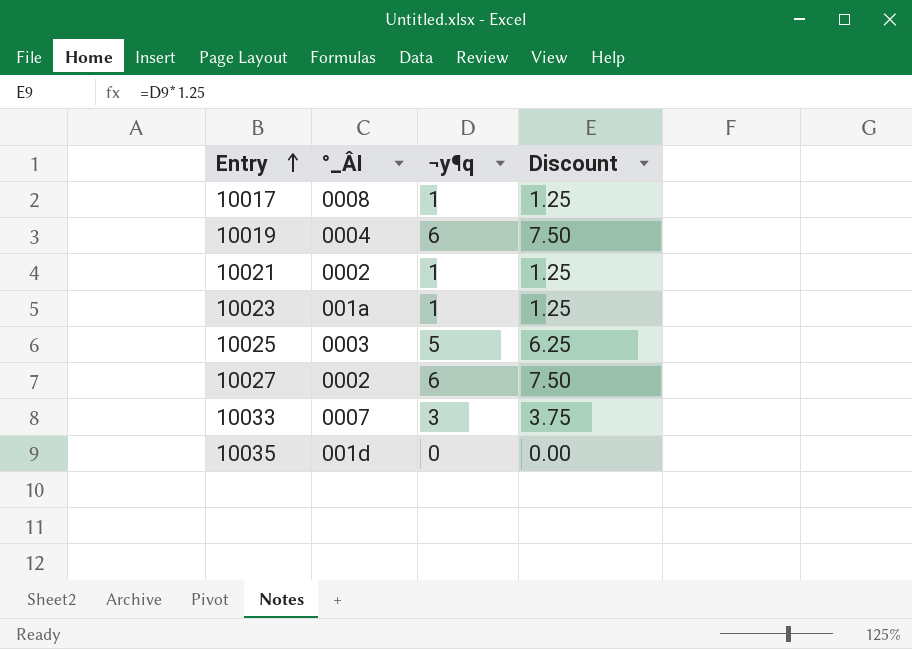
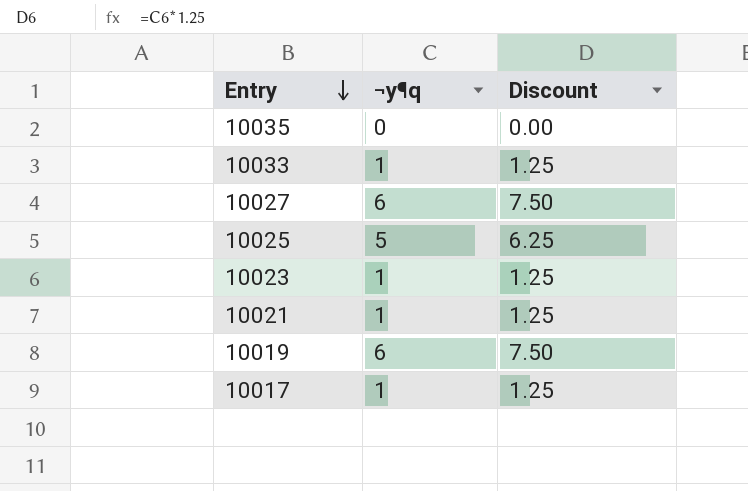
row order: Entry ascending -> Entry descending
column °_ÂI | position: 2 -> none
10033 | ¬y¶q: 3 -> 1
10033 | Discount: 3.75 -> 1.25

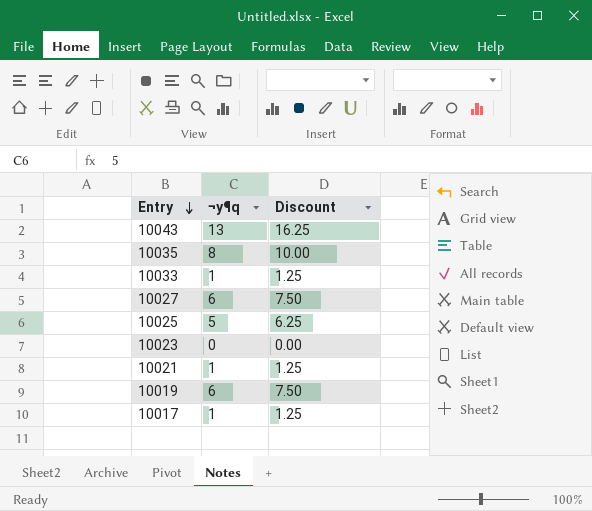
row 10043: none -> 13 | 16.25
10035 | ¬y¶q: 0 -> 8
10035 | Discount: 0.00 -> 10.00
10023 | ¬y¶q: 1 -> 0
10023 | Discount: 1.25 -> 0.00

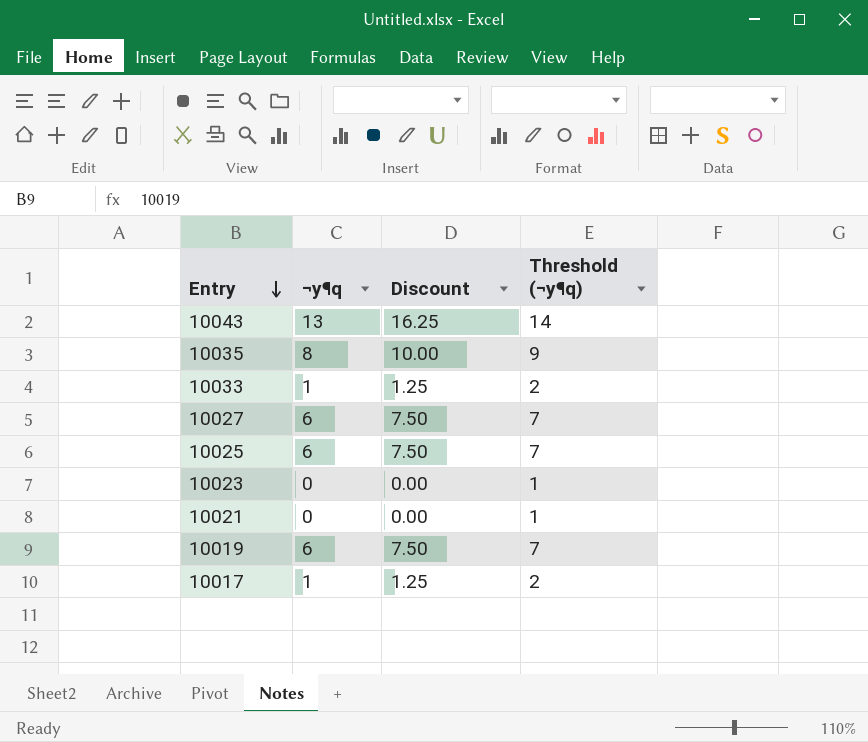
column Threshold (¬y¶q) | formula: none -> [¬y¶q] + 1
10025 | ¬y¶q: 5 -> 6
10025 | Discount: 6.25 -> 7.50
10021 | ¬y¶q: 1 -> 0
10021 | Discount: 1.25 -> 0.00

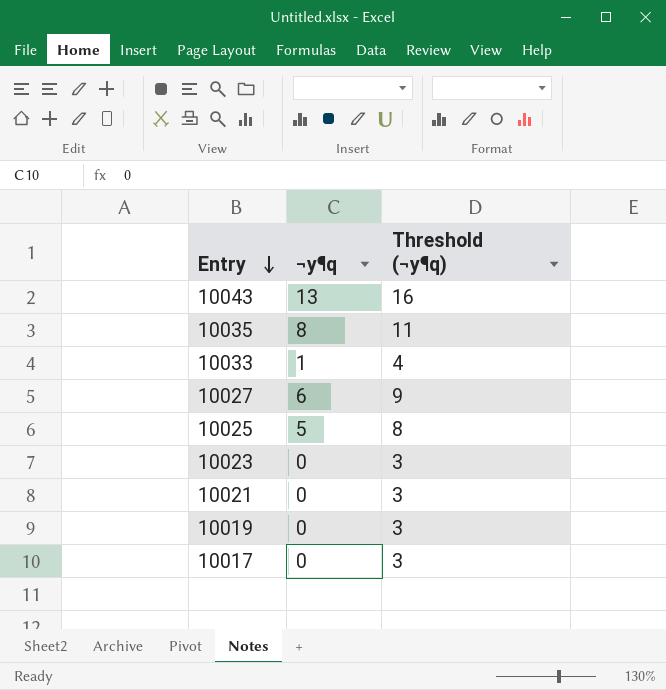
column Discount | formula: [¬y¶q] * 1.25 -> none
column Threshold (¬y¶q) | formula: [¬y¶q] + 1 -> [¬y¶q] + 3
10025 | ¬y¶q: 6 -> 5
10019 | ¬y¶q: 6 -> 0
10017 | ¬y¶q: 1 -> 0

